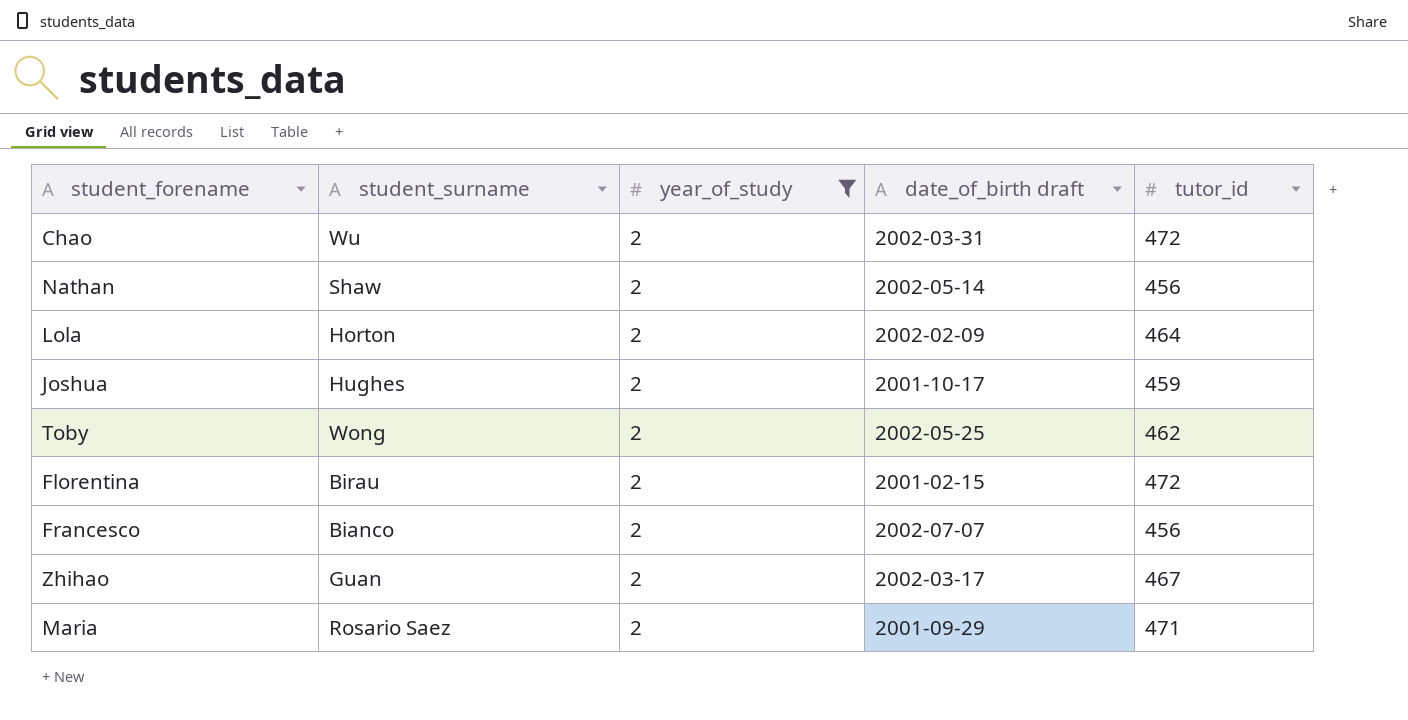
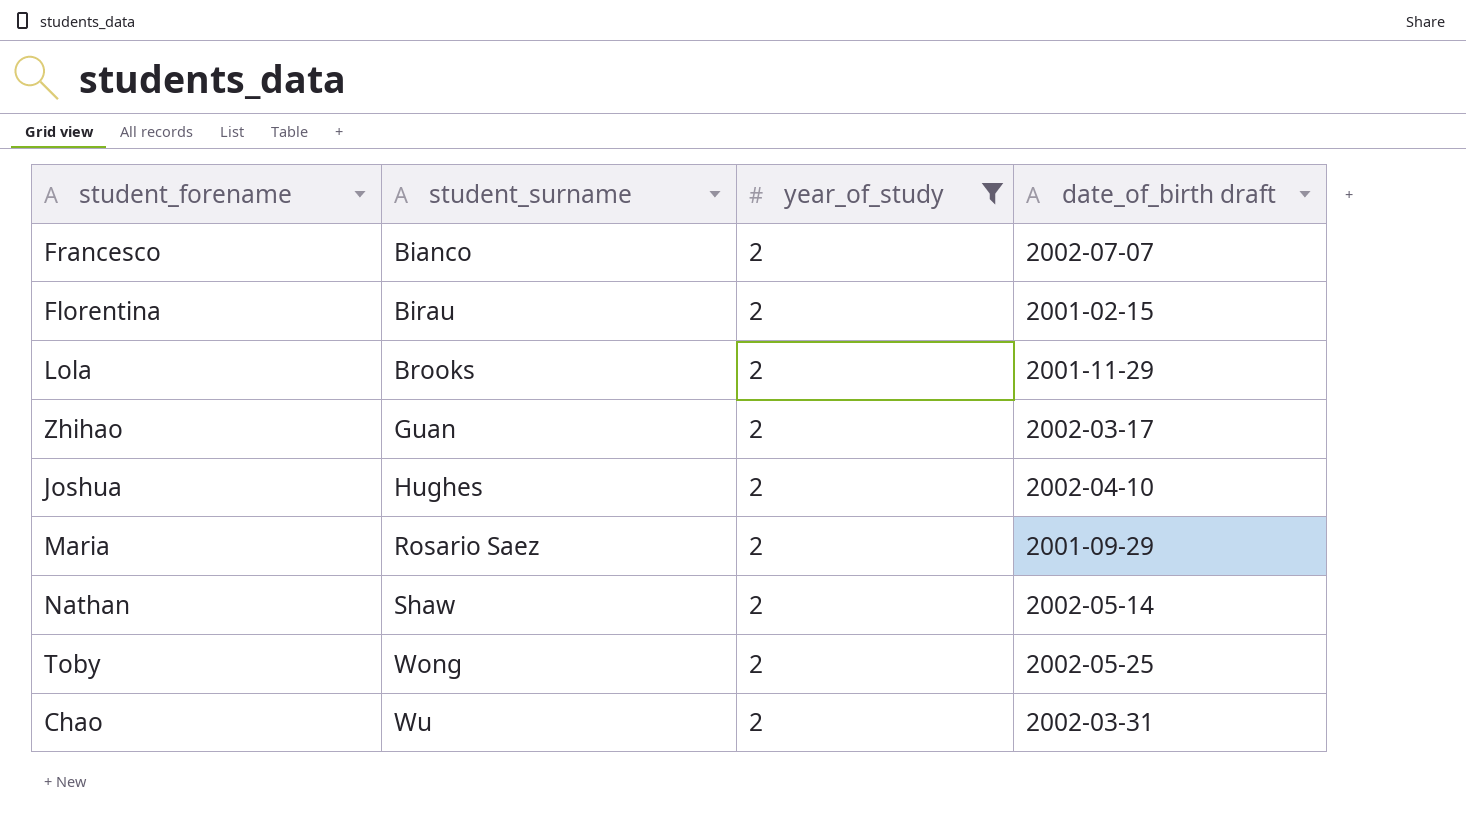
row order: none -> student_surname ascending
column tutor_id | position: 5 -> none
Lola | student_surname: Horton -> Brooks
Lola | date_of_birth draft: 2002-02-09 -> 2001-11-29
Joshua | date_of_birth draft: 2001-10-17 -> 2002-04-10

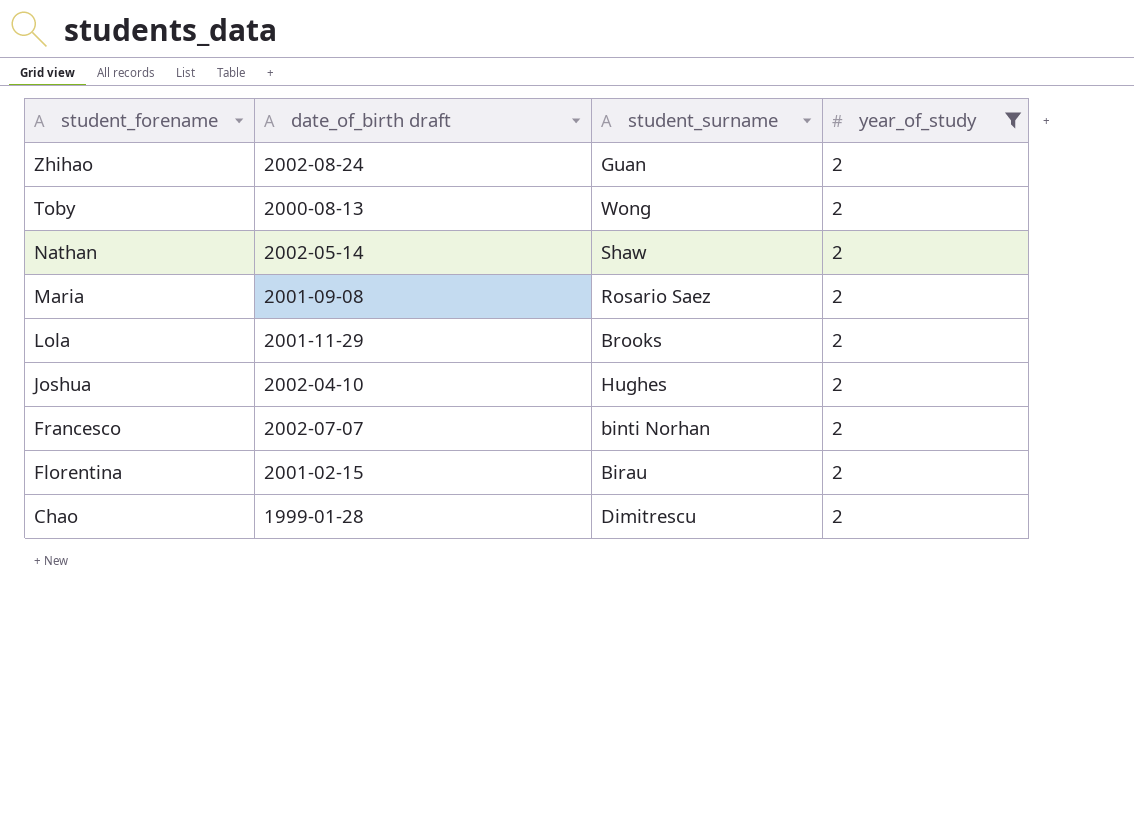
row order: student_surname ascending -> student_forename descending
column date_of_birth draft | position: 4 -> 2
Zhihao | date_of_birth draft: 2002-03-17 -> 2002-08-24
Toby | date_of_birth draft: 2002-05-25 -> 2000-08-13
Maria | date_of_birth draft: 2001-09-29 -> 2001-09-08
Francesco | student_surname: Bianco -> binti Norhan
Chao | date_of_birth draft: 2002-03-31 -> 1999-01-28
Chao | student_surname: Wu -> Dimitrescu

